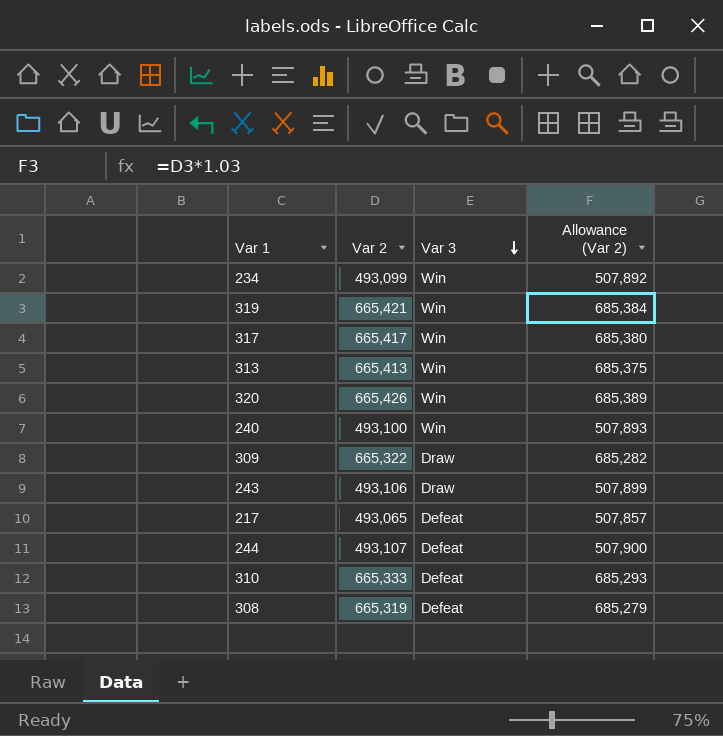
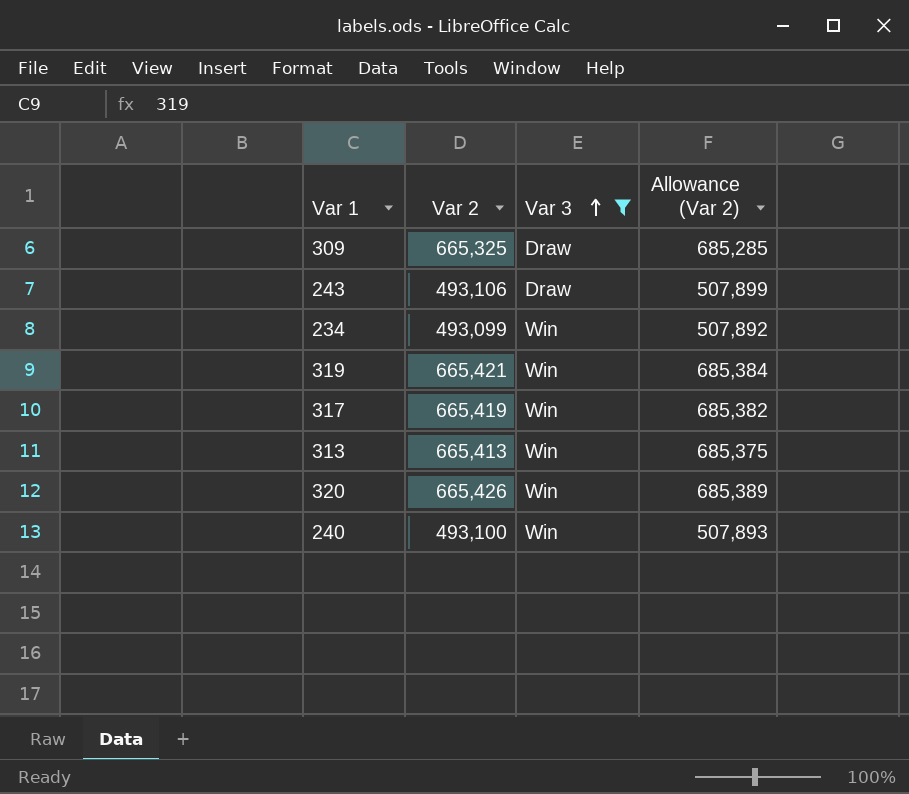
filter: none -> Var 3 != Defeat
row order: Var 3 descending -> Var 3 ascending
309 | Var 2: 665,322 -> 665,325
309 | Allowance (Var 2): 685,282 -> 685,285
317 | Var 2: 665,417 -> 665,419
317 | Allowance (Var 2): 685,380 -> 685,382

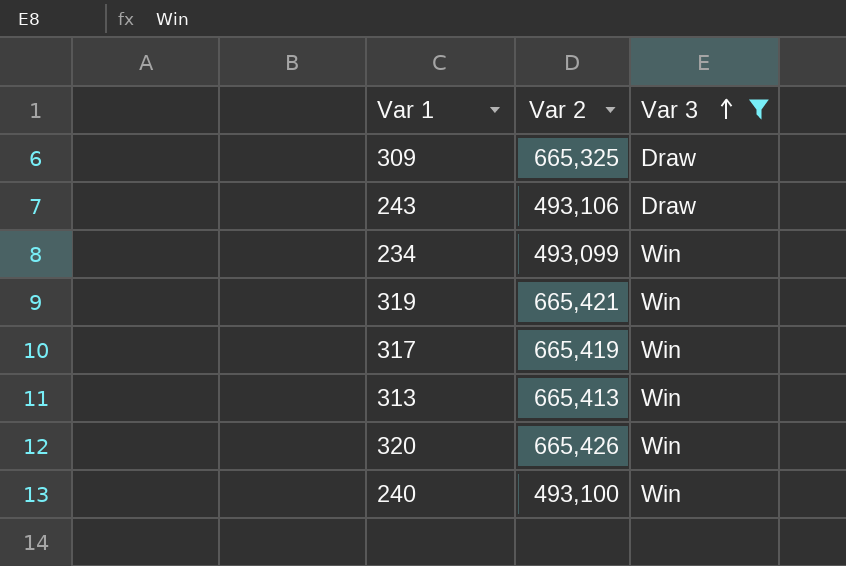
column Allowance (Var 2) | formula: [Var 2] * 1.03 -> none

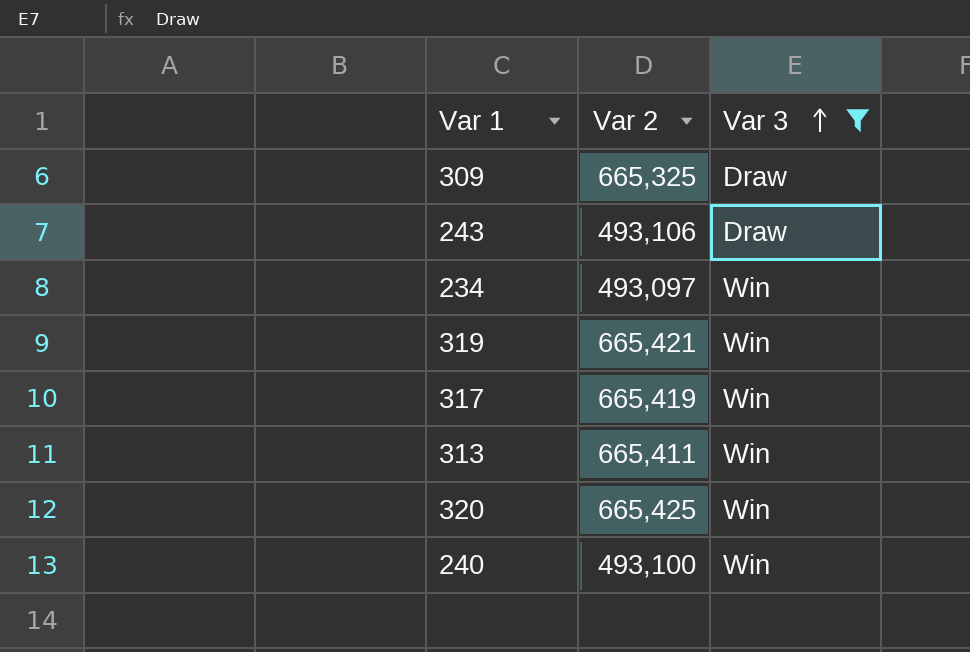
234 | Var 2: 493,099 -> 493,097
313 | Var 2: 665,413 -> 665,411
320 | Var 2: 665,426 -> 665,425

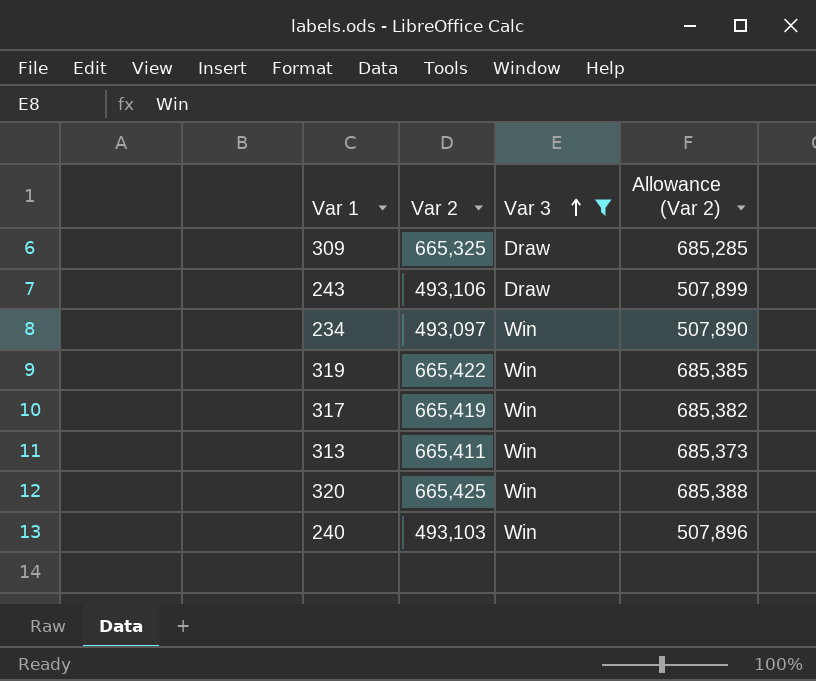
column Allowance (Var 2) | formula: none -> [Var 2] * 1.03
319 | Var 2: 665,421 -> 665,422
240 | Var 2: 493,100 -> 493,103

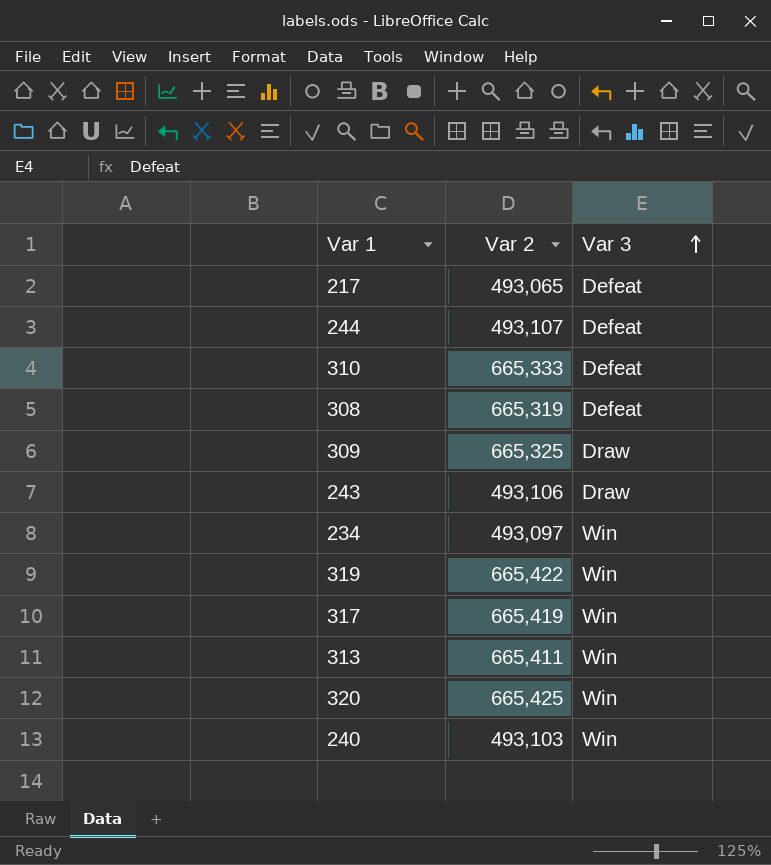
filter: Var 3 != Defeat -> none
column Allowance (Var 2) | formula: [Var 2] * 1.03 -> none

